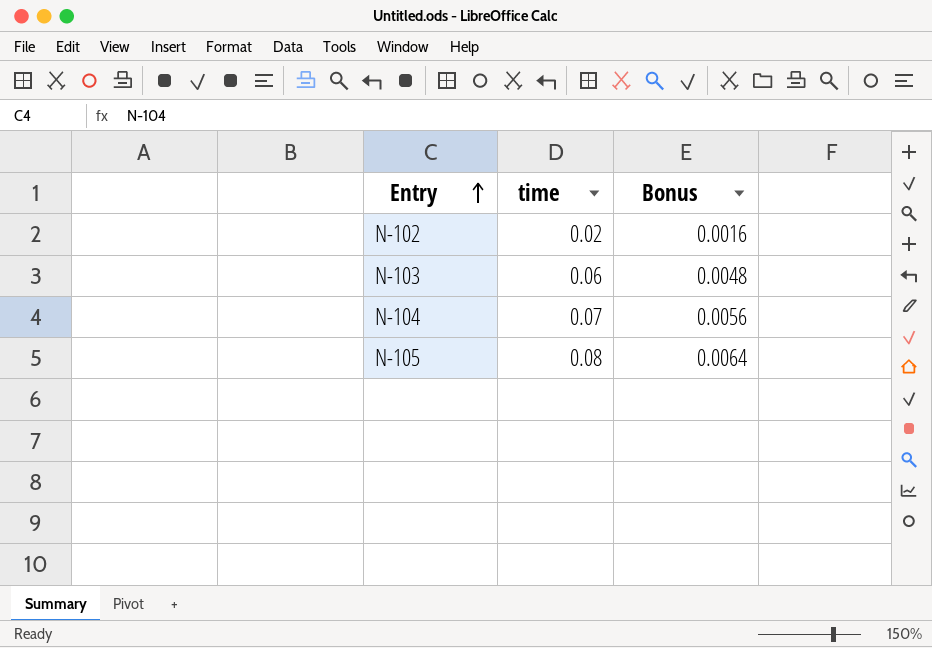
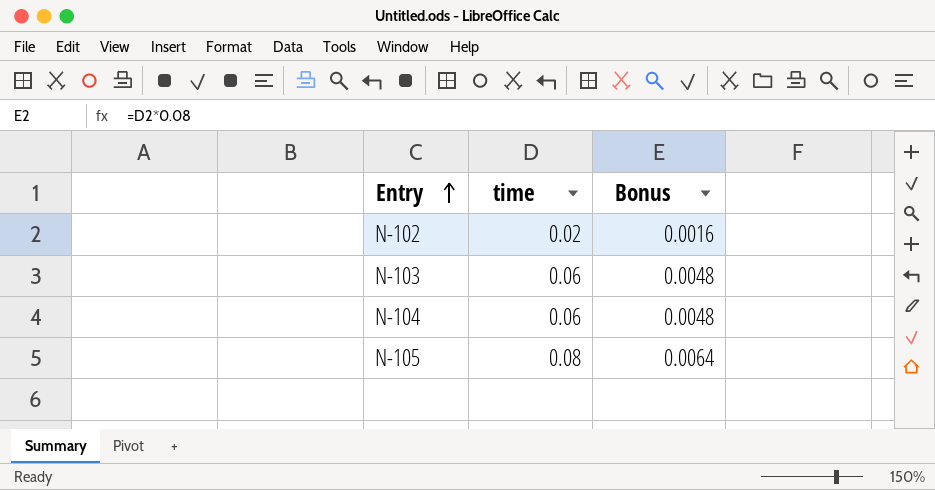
N-104 | time: 0.07 -> 0.06
N-104 | Bonus: 0.0056 -> 0.0048

